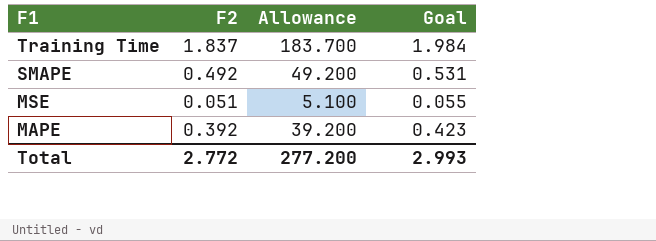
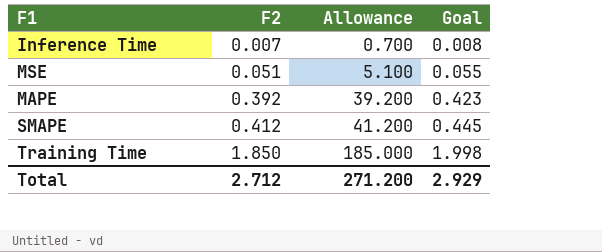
row order: F1 descending -> F2 ascending
row Inference Time: none -> 0.007 | 0.700 | 0.008
SMAPE | F2: 0.492 -> 0.412
SMAPE | Allowance: 49.200 -> 41.200
SMAPE | Goal: 0.531 -> 0.445
Training Time | F2: 1.837 -> 1.850
Training Time | Allowance: 183.700 -> 185.000
Training Time | Goal: 1.984 -> 1.998
Total | F2: 2.772 -> 2.712
Total | Allowance: 277.200 -> 271.200
Total | Goal: 2.993 -> 2.929

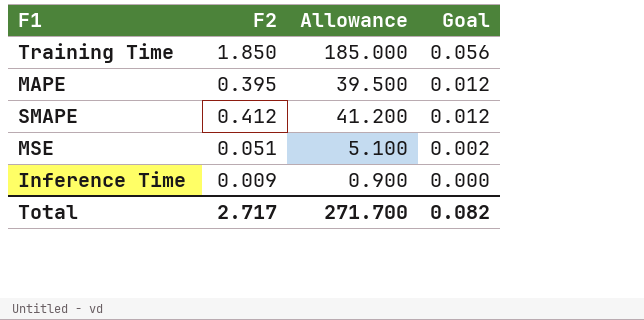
row order: F2 ascending -> Goal descending
column Goal | formula: [F2] * 1.08 -> [F2] * 0.03
MAPE | F2: 0.392 -> 0.395
MAPE | Allowance: 39.200 -> 39.500
Inference Time | F2: 0.007 -> 0.009
Inference Time | Allowance: 0.700 -> 0.900
Total | F2: 2.712 -> 2.717
Total | Allowance: 271.200 -> 271.700
Total | Goal: 2.929 -> 0.082

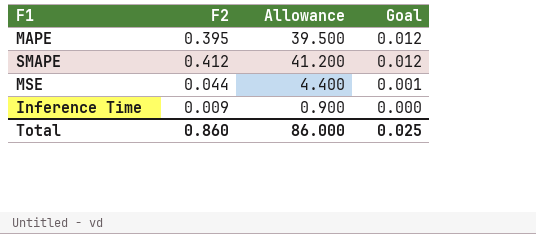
row Training Time: 1.850 | 185.000 | 0.056 -> none
MSE | F2: 0.051 -> 0.044
MSE | Allowance: 5.100 -> 4.400
MSE | Goal: 0.002 -> 0.001
Total | F2: 2.717 -> 0.860
Total | Allowance: 271.700 -> 86.000
Total | Goal: 0.082 -> 0.025

